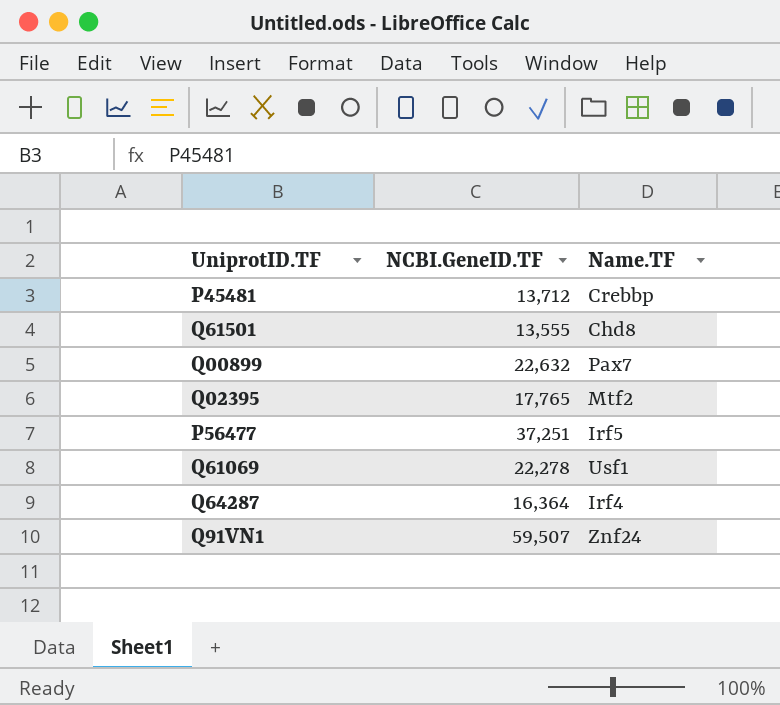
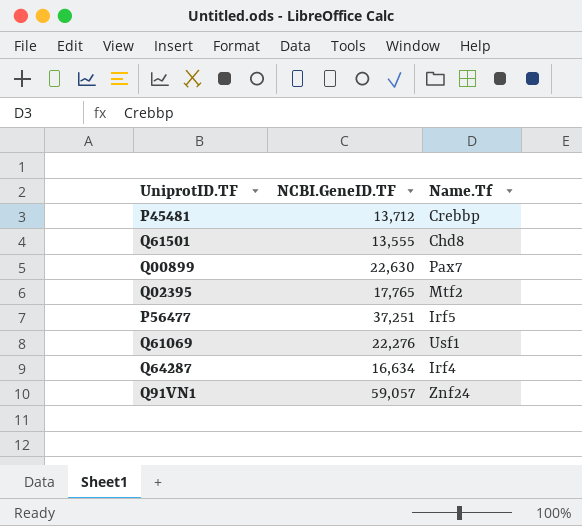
column name: Name.TF -> Name.Tf
Q00899 | NCBI.GeneID.TF: 22,632 -> 22,630
Q61069 | NCBI.GeneID.TF: 22,278 -> 22,276
Q64287 | NCBI.GeneID.TF: 16,364 -> 16,634
Q91VN1 | NCBI.GeneID.TF: 59,507 -> 59,057

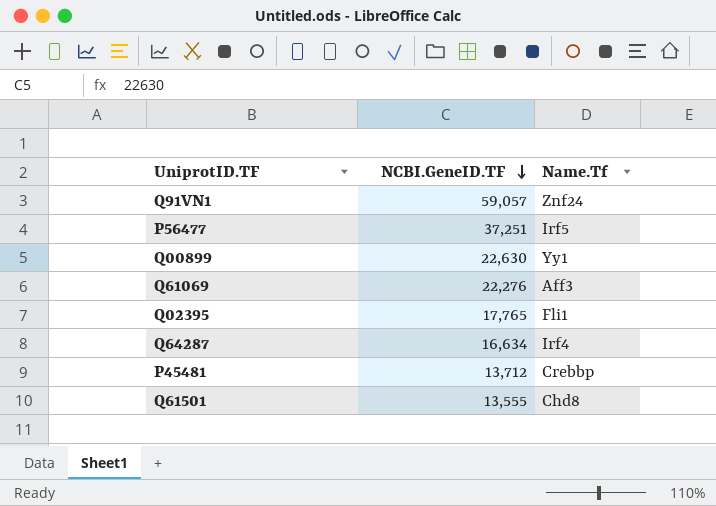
row order: none -> NCBI.GeneID.TF descending
Q00899 | Name.Tf: Pax7 -> Yy1
Q61069 | Name.Tf: Usf1 -> Aff3
Q02395 | Name.Tf: Mtf2 -> Fli1

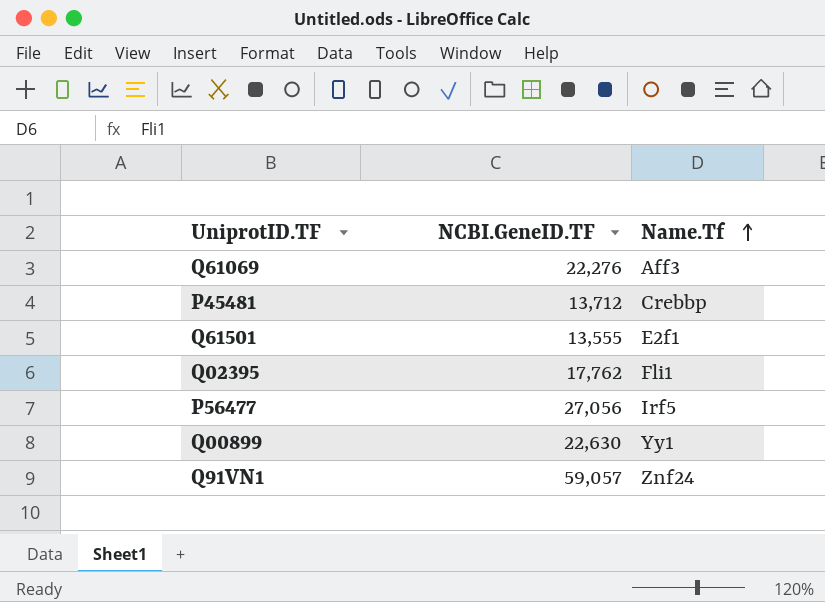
row order: NCBI.GeneID.TF descending -> Name.Tf ascending
row Q64287: 16,634 | Irf4 -> none
Q61501 | Name.Tf: Chd8 -> E2f1
Q02395 | NCBI.GeneID.TF: 17,765 -> 17,762
P56477 | NCBI.GeneID.TF: 37,251 -> 27,056

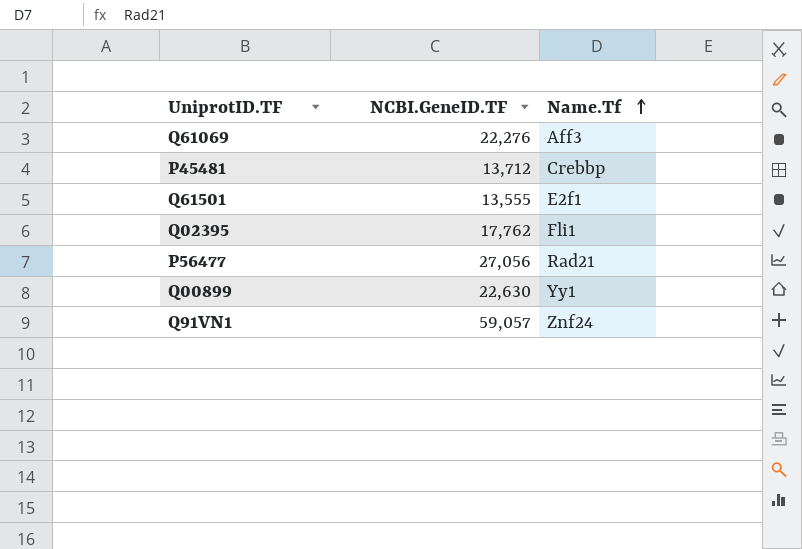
P56477 | Name.Tf: Irf5 -> Rad21

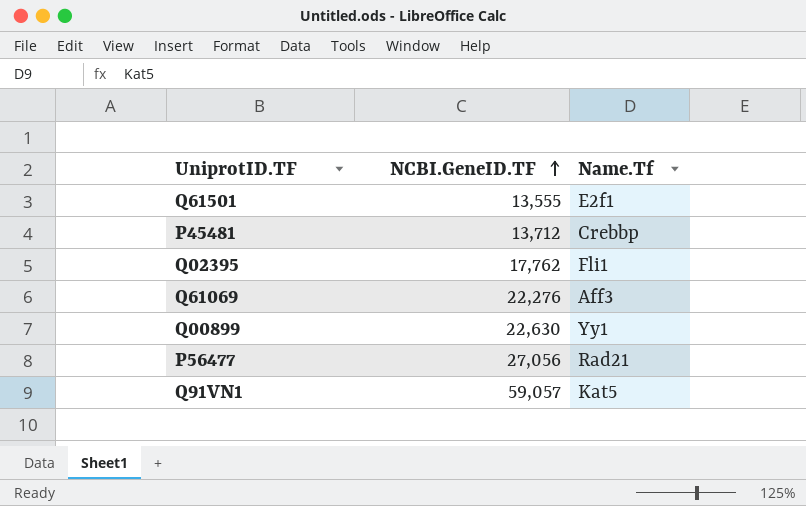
row order: Name.Tf ascending -> NCBI.GeneID.TF ascending
Q91VN1 | Name.Tf: Znf24 -> Kat5

